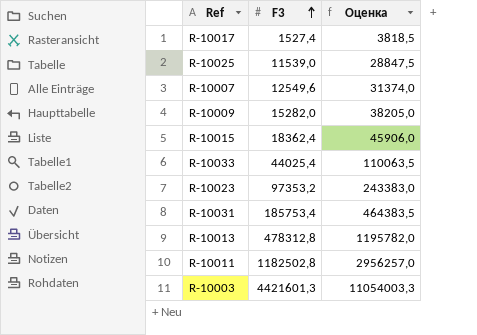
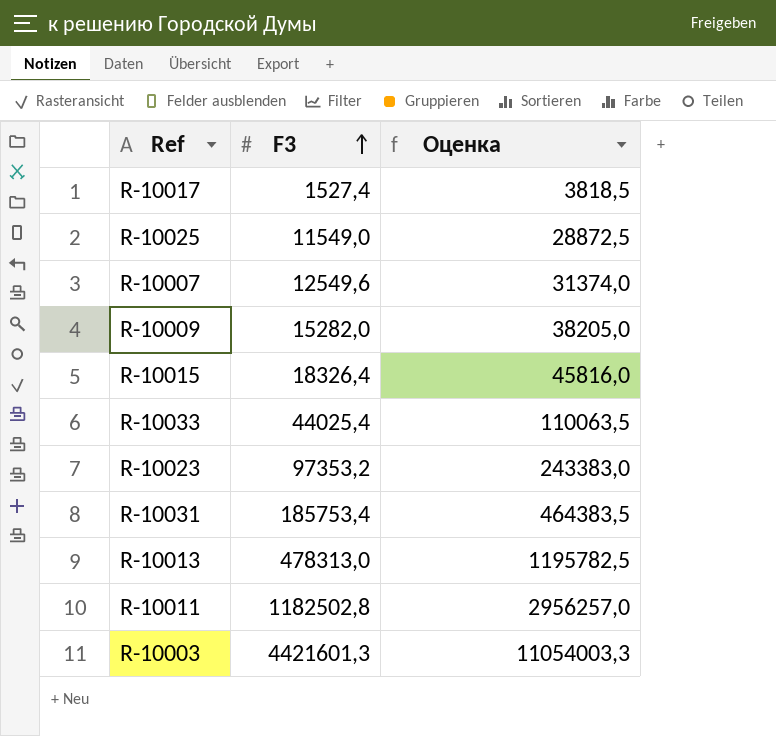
R-10025 | F3: 11539,0 -> 11549,0
R-10025 | Оценка: 28847,5 -> 28872,5
R-10015 | F3: 18362,4 -> 18326,4
R-10015 | Оценка: 45906,0 -> 45816,0
R-10013 | F3: 478312,8 -> 478313,0
R-10013 | Оценка: 1195782,0 -> 1195782,5

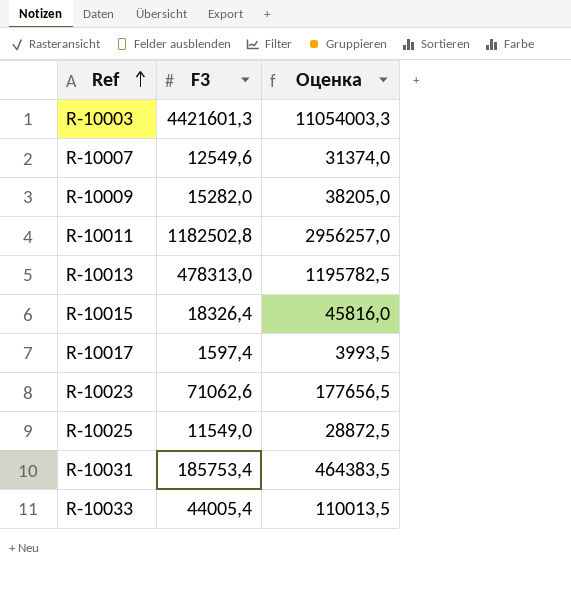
row order: F3 ascending -> Ref ascending
R-10017 | F3: 1527,4 -> 1597,4
R-10017 | Оценка: 3818,5 -> 3993,5
R-10023 | F3: 97353,2 -> 71062,6
R-10023 | Оценка: 243383,0 -> 177656,5
R-10033 | F3: 44025,4 -> 44005,4
R-10033 | Оценка: 110063,5 -> 110013,5

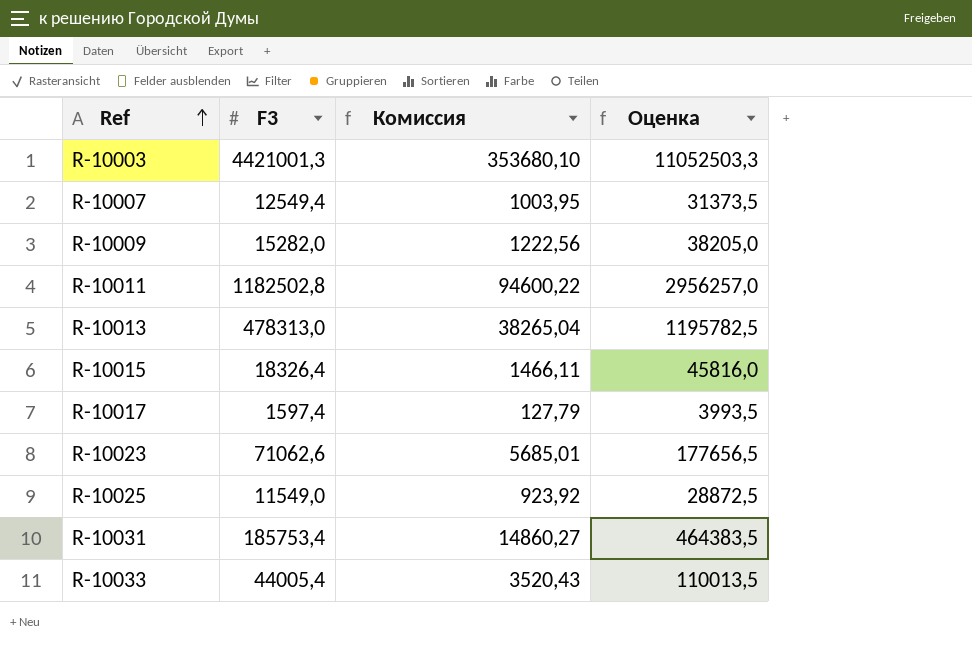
column Комиссия | formula: none -> [F3] * 0,08
R-10003 | F3: 4421601,3 -> 4421001,3
R-10003 | Оценка: 11054003,3 -> 11052503,3
R-10007 | F3: 12549,6 -> 12549,4
R-10007 | Оценка: 31374,0 -> 31373,5

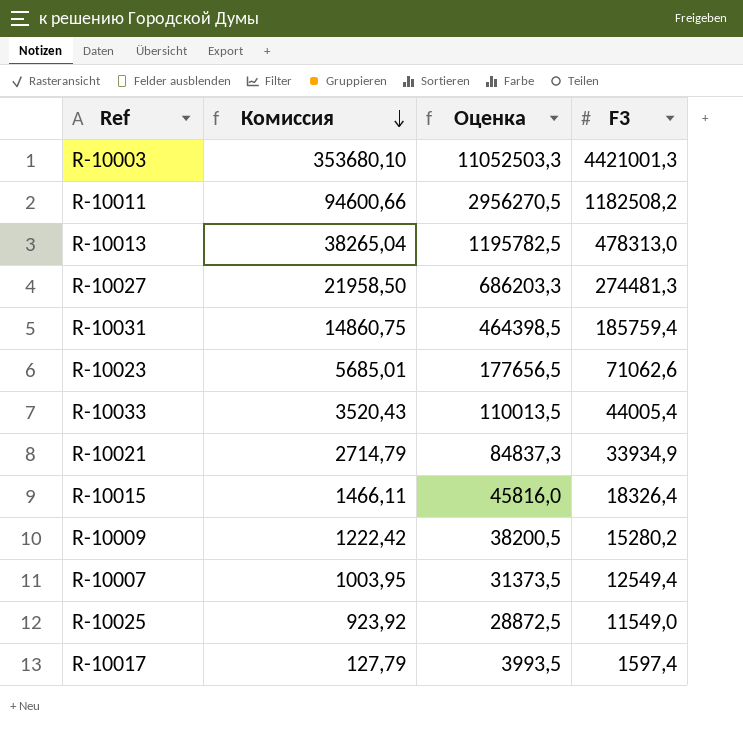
row order: Ref ascending -> Комиссия descending
column F3 | position: 2 -> 4
R-10011 | Комиссия: 94600,22 -> 94600,66
R-10011 | Оценка: 2956257,0 -> 2956270,5
R-10011 | F3: 1182502,8 -> 1182508,2
row R-10027: none -> 21958,50 | 686203,3 | 274481,3
R-10031 | Комиссия: 14860,27 -> 14860,75
R-10031 | Оценка: 464383,5 -> 464398,5
R-10031 | F3: 185753,4 -> 185759,4
row R-10021: none -> 2714,79 | 84837,3 | 33934,9
R-10009 | Комиссия: 1222,56 -> 1222,42
R-10009 | Оценка: 38205,0 -> 38200,5
R-10009 | F3: 15282,0 -> 15280,2

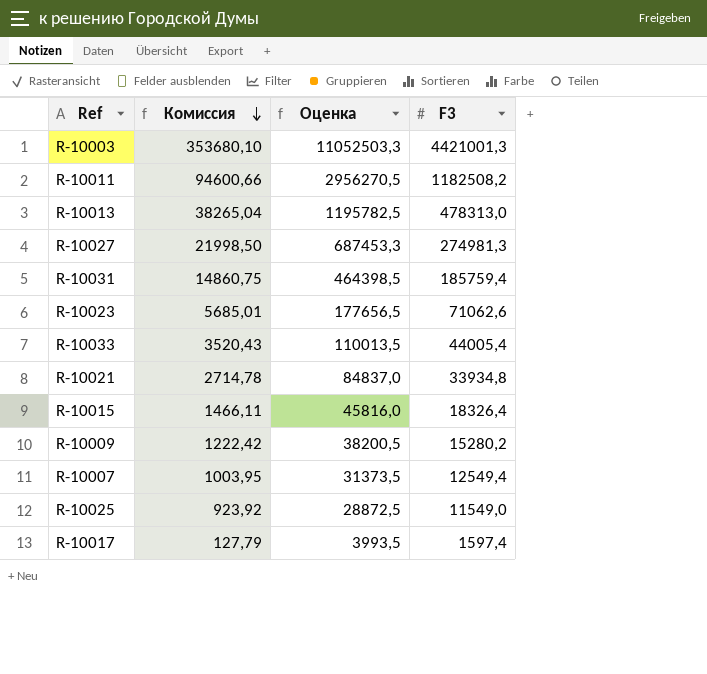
R-10027 | Комиссия: 21958,50 -> 21998,50
R-10027 | Оценка: 686203,3 -> 687453,3
R-10027 | F3: 274481,3 -> 274981,3
R-10021 | Комиссия: 2714,79 -> 2714,78
R-10021 | Оценка: 84837,3 -> 84837,0
R-10021 | F3: 33934,9 -> 33934,8

